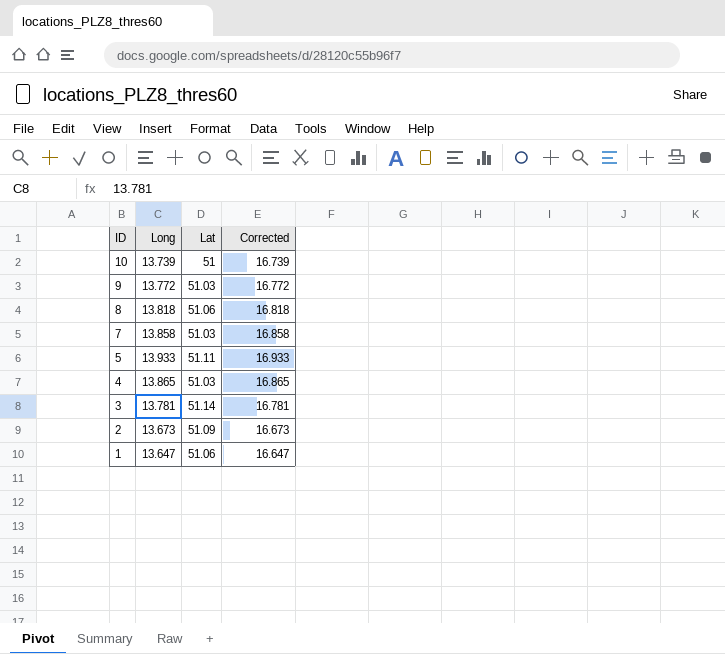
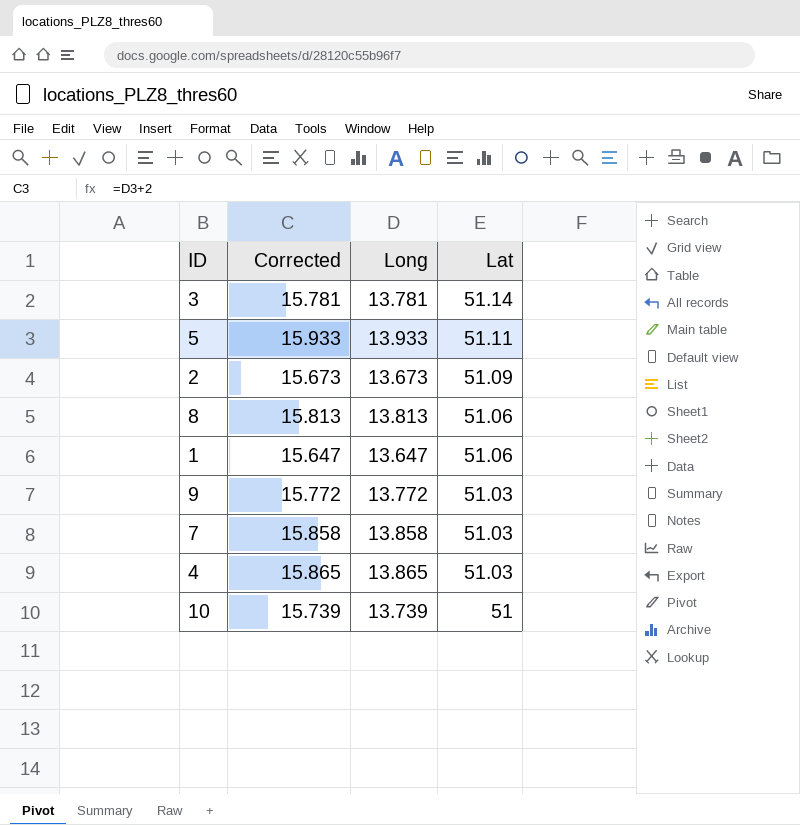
row order: ID descending -> Lat descending
column Corrected | formula: [Long] + 3 -> [Long] + 2
column Corrected | position: 4 -> 2
8 | Long: 13.818 -> 13.813

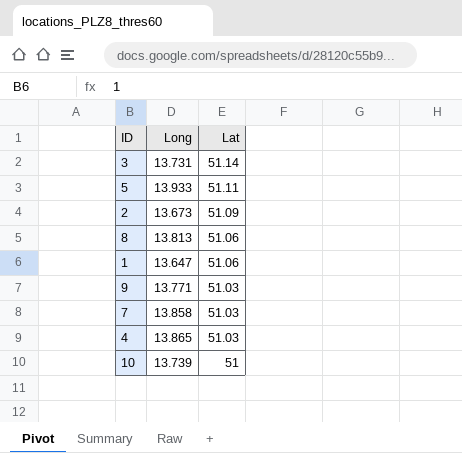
column Corrected | formula: [Long] + 2 -> none
3 | Long: 13.781 -> 13.731
9 | Long: 13.772 -> 13.771

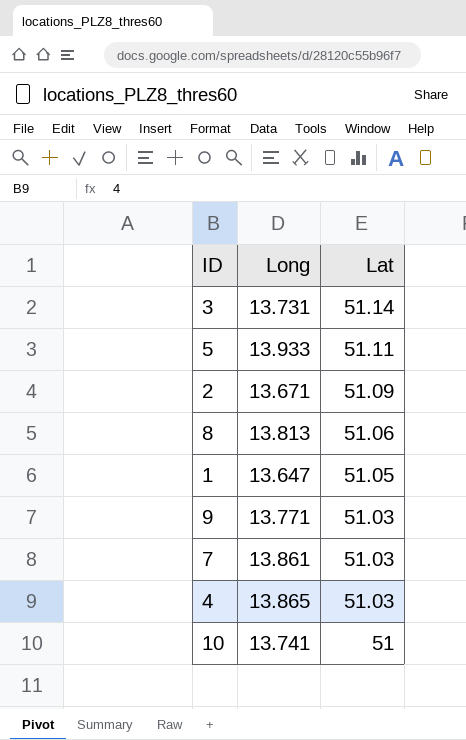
2 | Long: 13.673 -> 13.671
1 | Lat: 51.06 -> 51.05
7 | Long: 13.858 -> 13.861
10 | Long: 13.739 -> 13.741

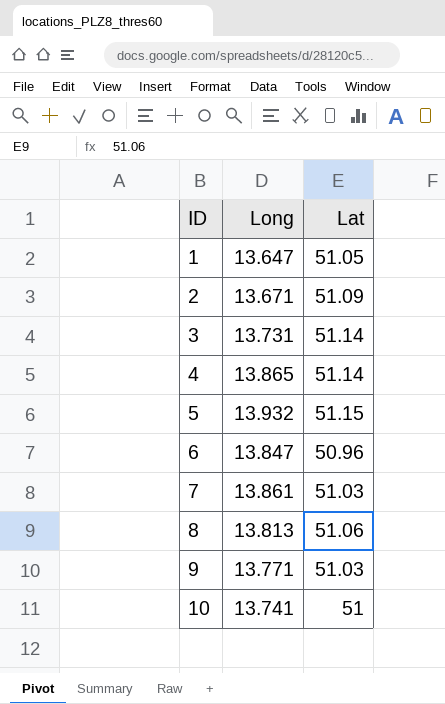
row order: Lat descending -> ID ascending
4 | Lat: 51.03 -> 51.14
5 | Long: 13.933 -> 13.932
5 | Lat: 51.11 -> 51.15
row 6: none -> 13.847 | 50.96

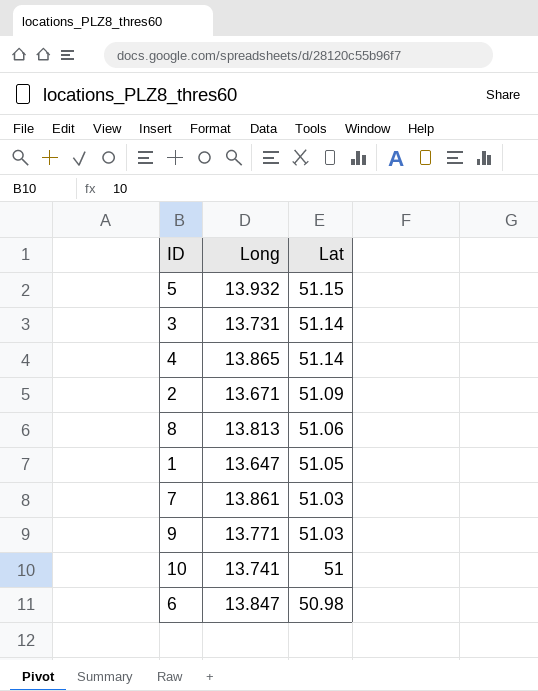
row order: ID ascending -> Lat descending
6 | Lat: 50.96 -> 50.98

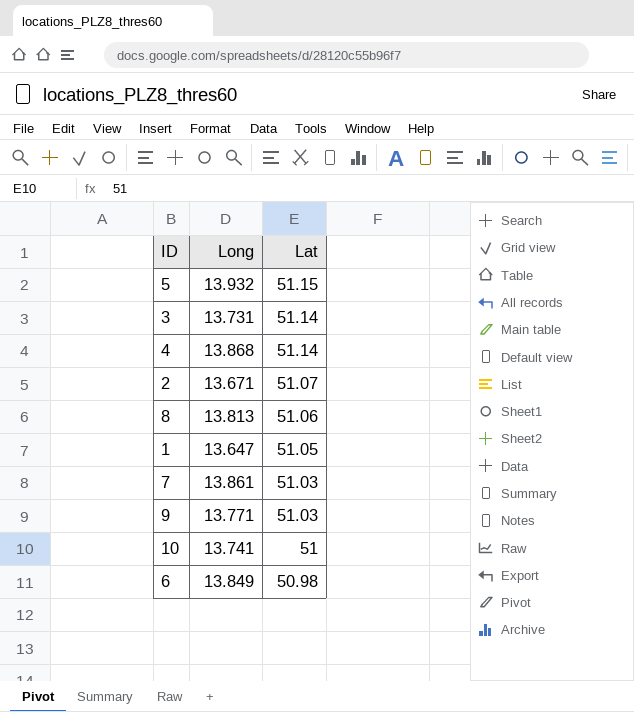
4 | Long: 13.865 -> 13.868
2 | Lat: 51.09 -> 51.07
6 | Long: 13.847 -> 13.849

